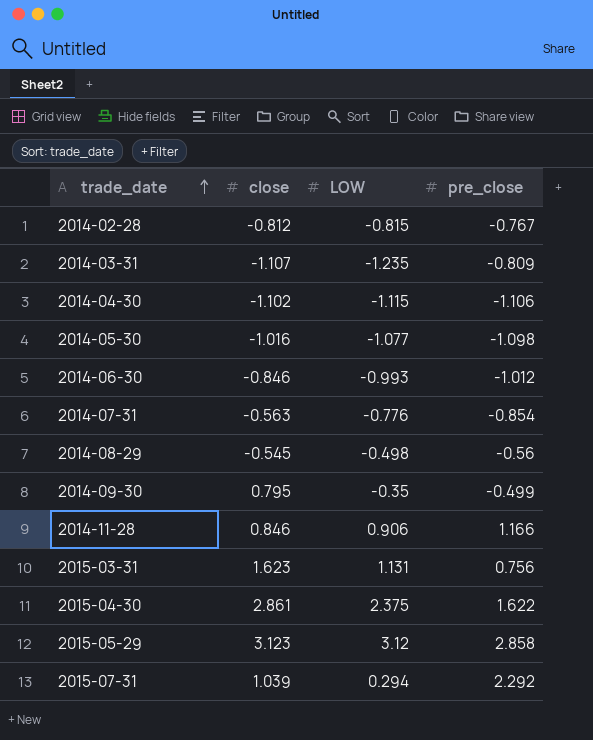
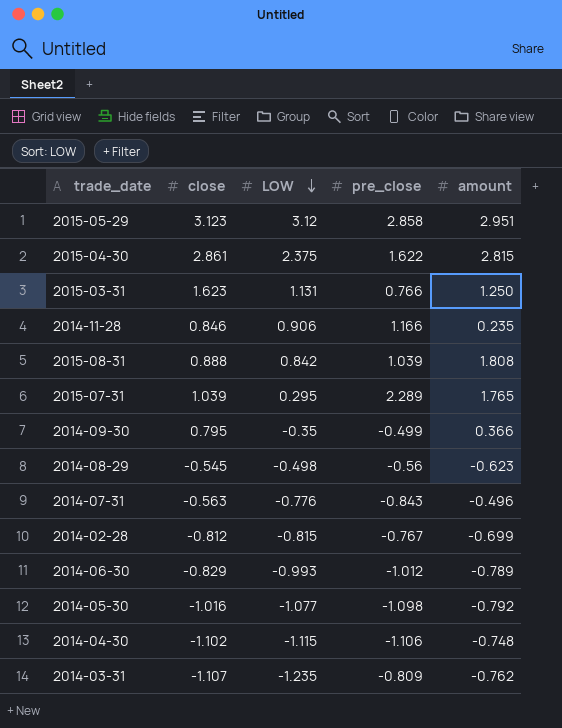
row order: trade_date ascending -> LOW descending
column amount | position: none -> 5
2015-03-31 | pre_close: 0.756 -> 0.766
row 2015-08-31: none -> 0.888 | 0.842 | 1.039 | 1.808
2015-07-31 | LOW: 0.294 -> 0.295
2015-07-31 | pre_close: 2.292 -> 2.289
2014-07-31 | pre_close: -0.854 -> -0.843
2014-06-30 | close: -0.846 -> -0.829

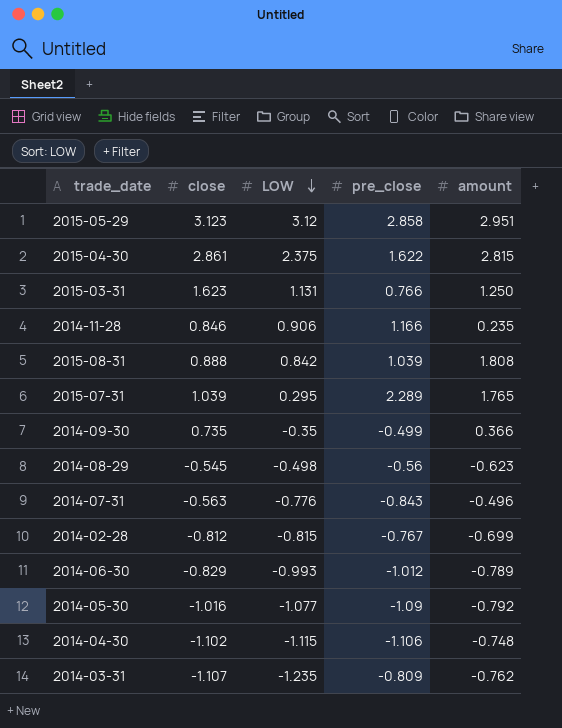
2014-09-30 | close: 0.795 -> 0.735
2014-05-30 | pre_close: -1.098 -> -1.09

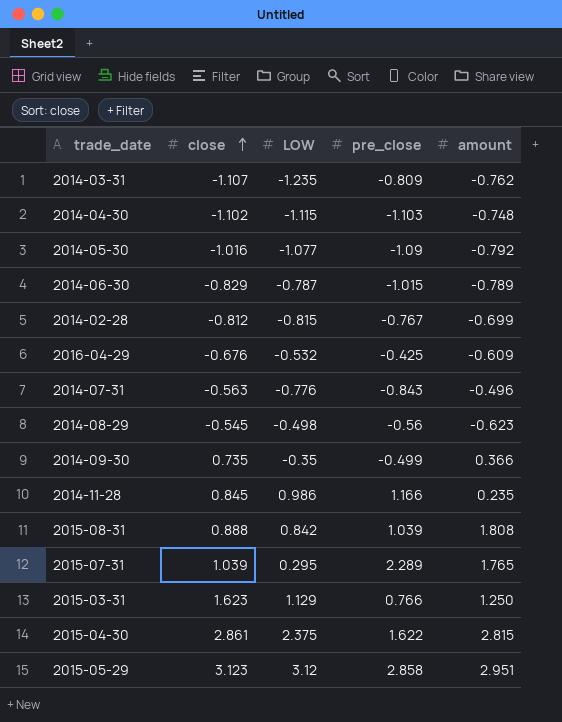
row order: LOW descending -> close ascending
2014-04-30 | pre_close: -1.106 -> -1.103
2014-06-30 | LOW: -0.993 -> -0.787
2014-06-30 | pre_close: -1.012 -> -1.015
row 2016-04-29: none -> -0.676 | -0.532 | -0.425 | -0.609
2014-11-28 | close: 0.846 -> 0.845
2014-11-28 | LOW: 0.906 -> 0.986
2015-03-31 | LOW: 1.131 -> 1.129

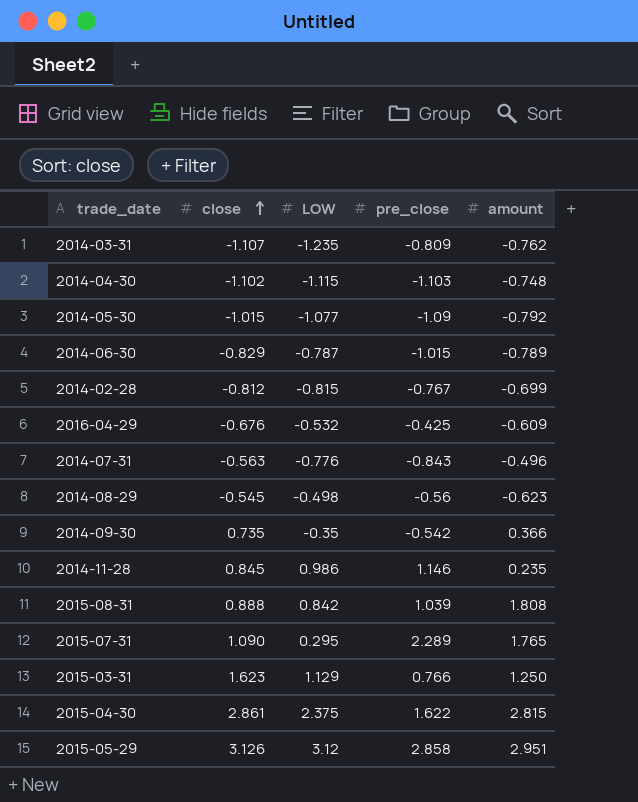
2014-05-30 | close: -1.016 -> -1.015
2014-09-30 | pre_close: -0.499 -> -0.542
2014-11-28 | pre_close: 1.166 -> 1.146
2015-07-31 | close: 1.039 -> 1.090
2015-05-29 | close: 3.123 -> 3.126

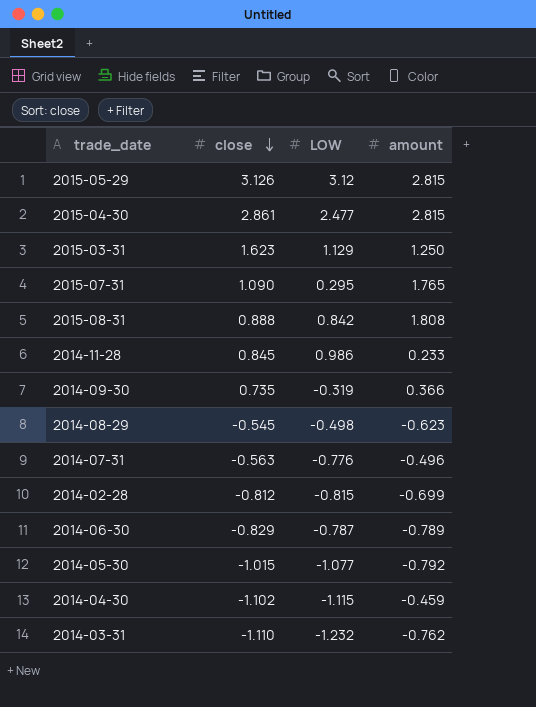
row order: close ascending -> close descending
column pre_close | position: 4 -> none
row 2016-04-29: -0.676 | -0.532 | -0.425 | -0.609 -> none
2015-05-29 | amount: 2.951 -> 2.815
2015-04-30 | LOW: 2.375 -> 2.477
2014-11-28 | amount: 0.235 -> 0.233
2014-09-30 | LOW: -0.35 -> -0.319
2014-04-30 | amount: -0.748 -> -0.459
2014-03-31 | close: -1.107 -> -1.110
2014-03-31 | LOW: -1.235 -> -1.232

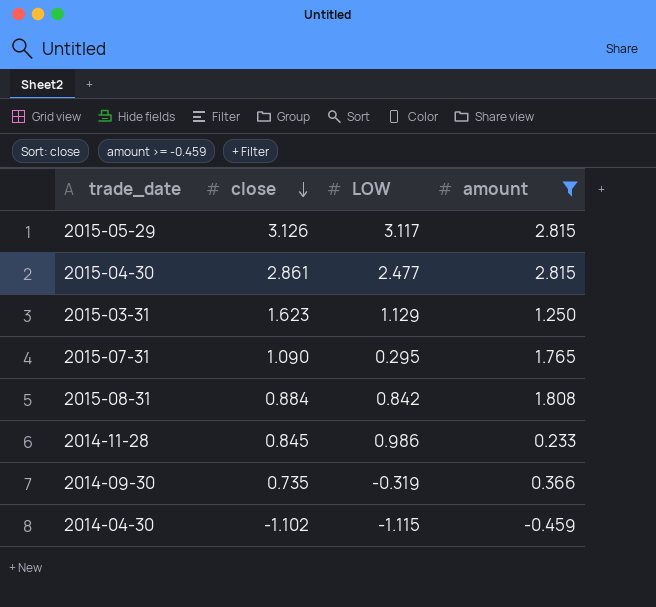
filter: none -> amount >= -0.459
2015-05-29 | LOW: 3.12 -> 3.117
2015-08-31 | close: 0.888 -> 0.884

